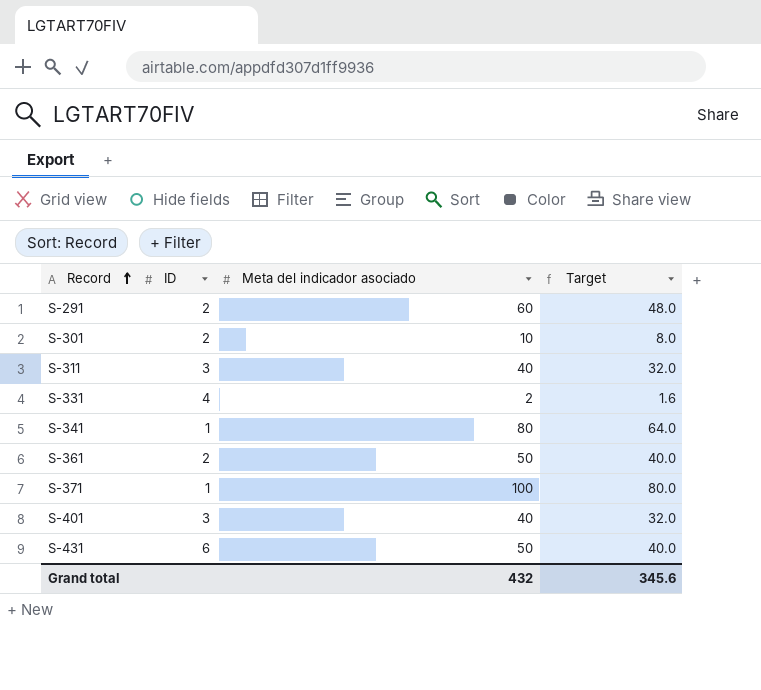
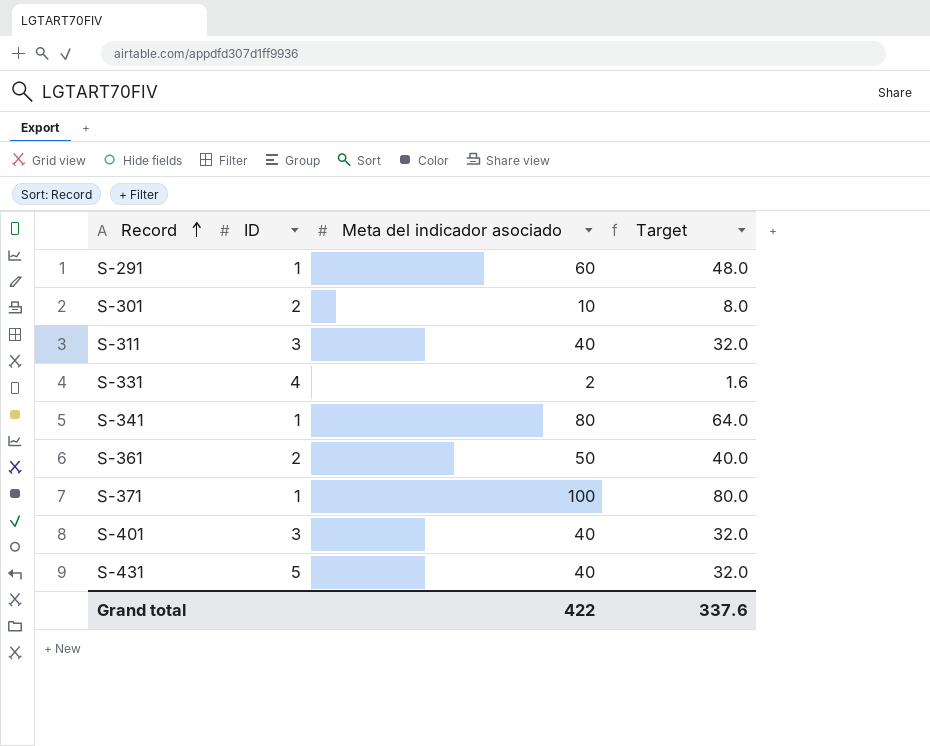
S-291 | ID: 2 -> 1
S-431 | ID: 6 -> 5
S-431 | Meta del indicador asociado: 50 -> 40
S-431 | Target: 40.0 -> 32.0
Grand total | Meta del indicador asociado: 432 -> 422
Grand total | Target: 345.6 -> 337.6

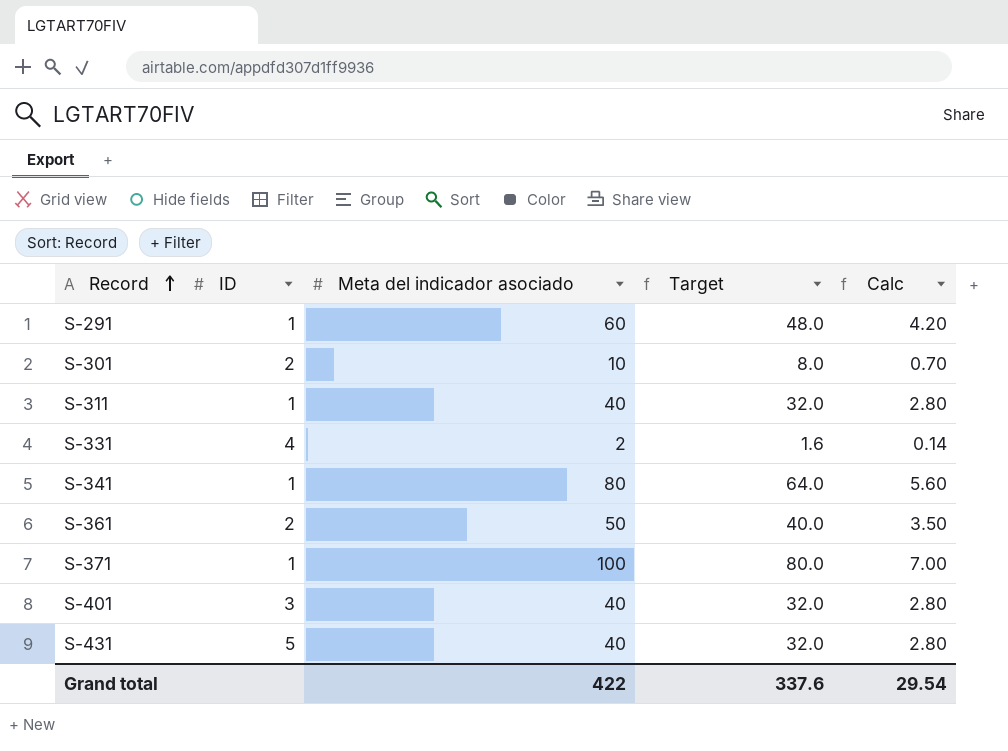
column Calc | formula: none -> [Meta del indicador asociado] * 0.07
S-311 | ID: 3 -> 1

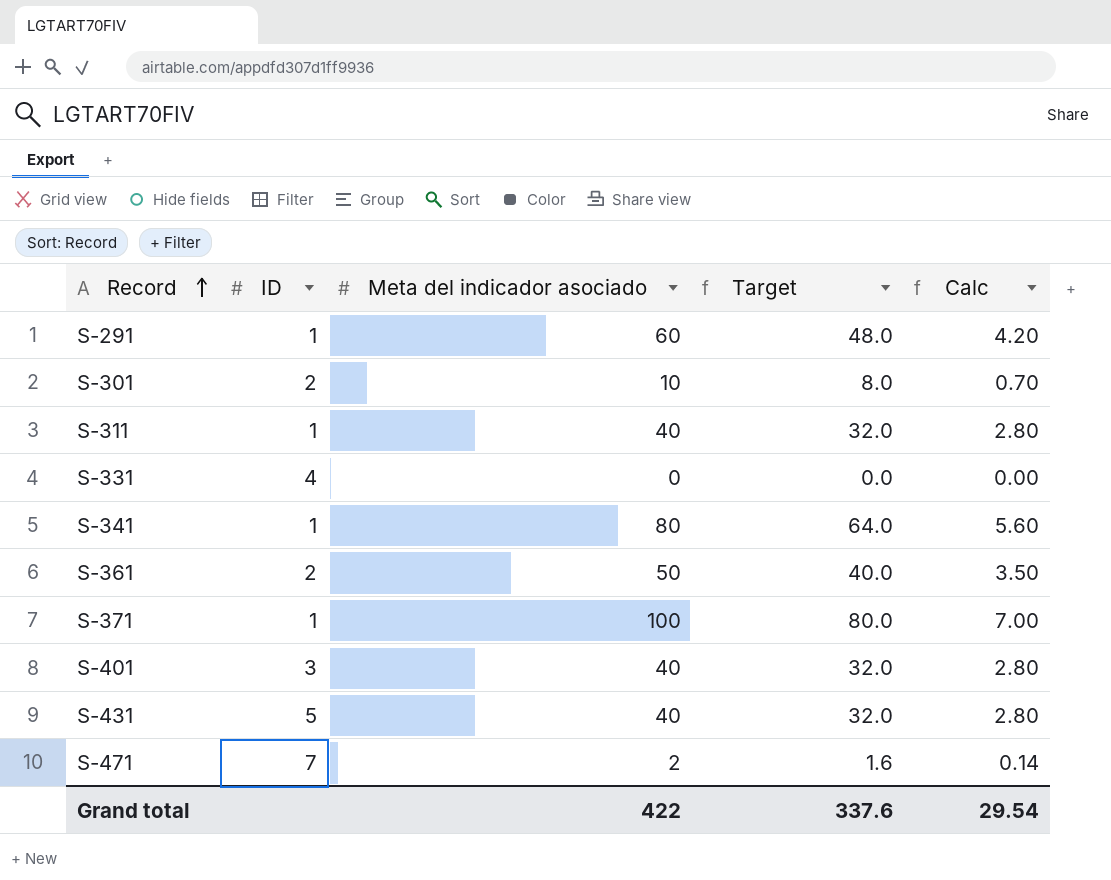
S-331 | Meta del indicador asociado: 2 -> 0
S-331 | Target: 1.6 -> 0.0
S-331 | Calc: 0.14 -> 0.00
row S-471: none -> 7 | 2 | 1.6 | 0.14

